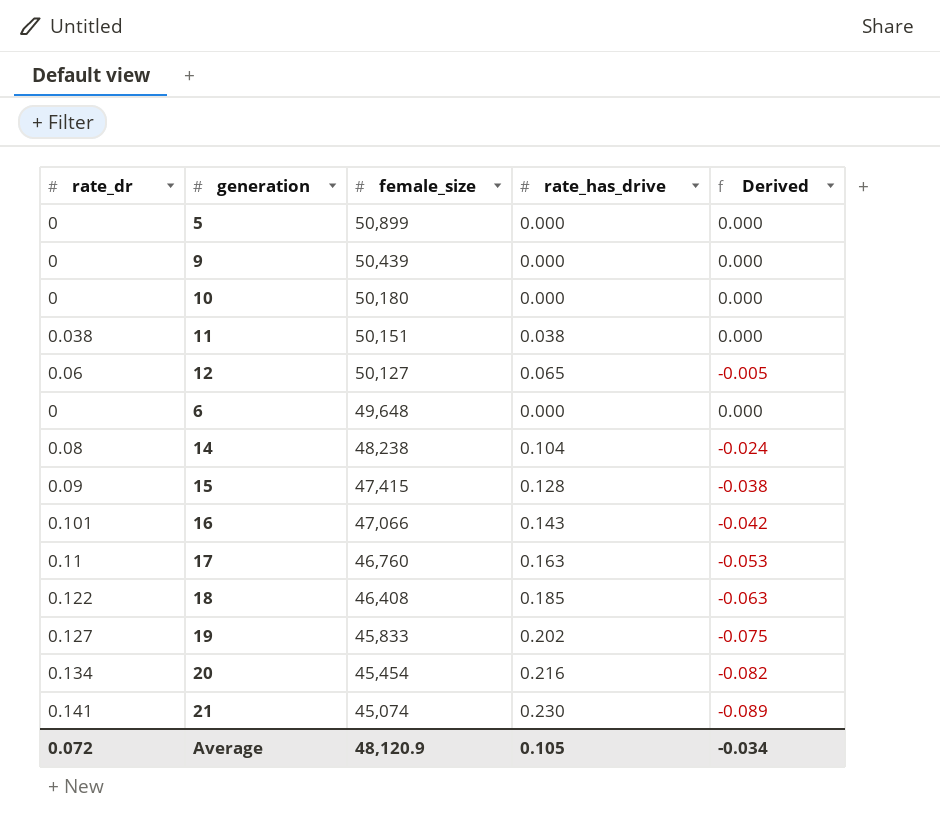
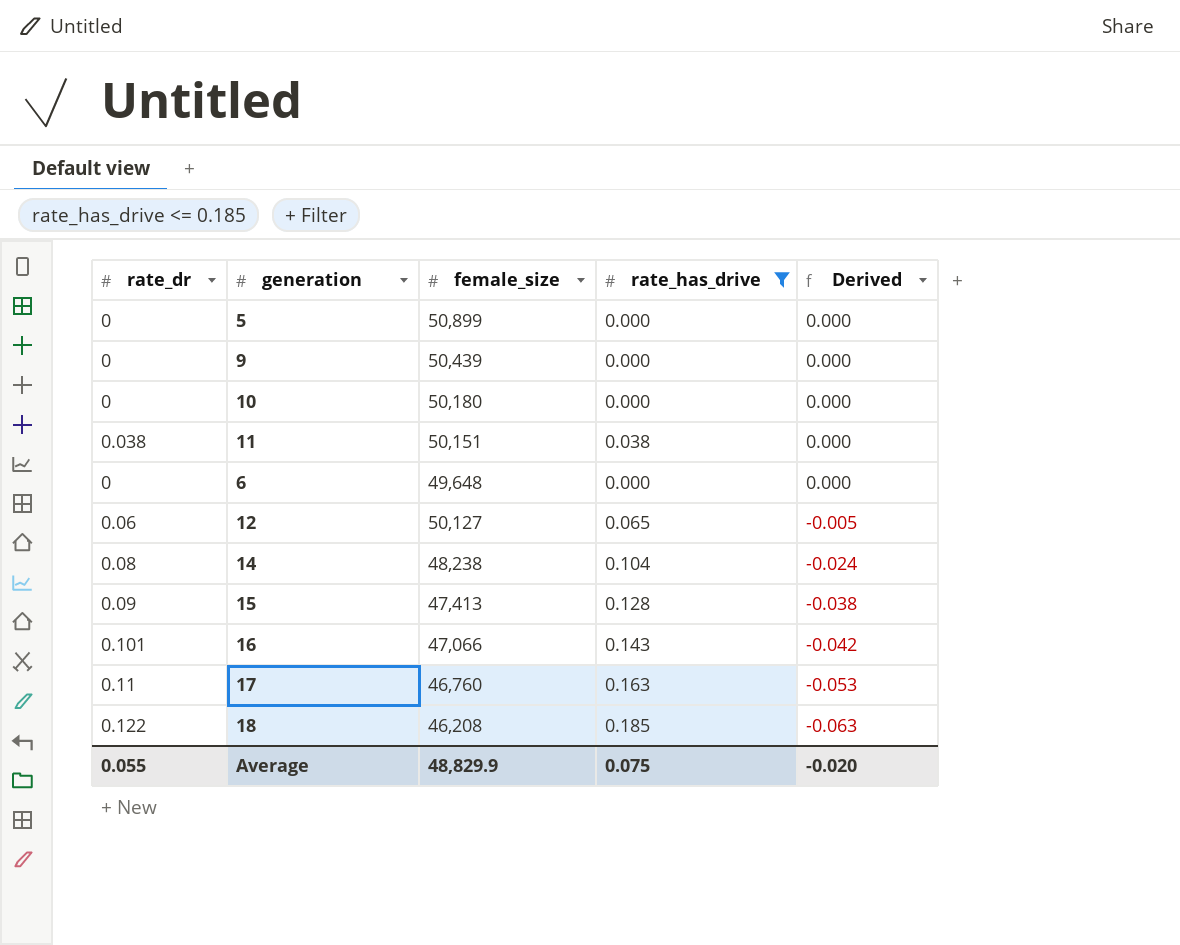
filter: none -> rate_has_drive <= 0.185
row order: female_size descending -> Derived descending
15 | female_size: 47,415 -> 47,413
18 | female_size: 46,408 -> 46,208
Average | rate_dr: 0.072 -> 0.055
Average | female_size: 48,120.9 -> 48,829.9
Average | rate_has_drive: 0.105 -> 0.075
Average | Derived: -0.034 -> -0.020

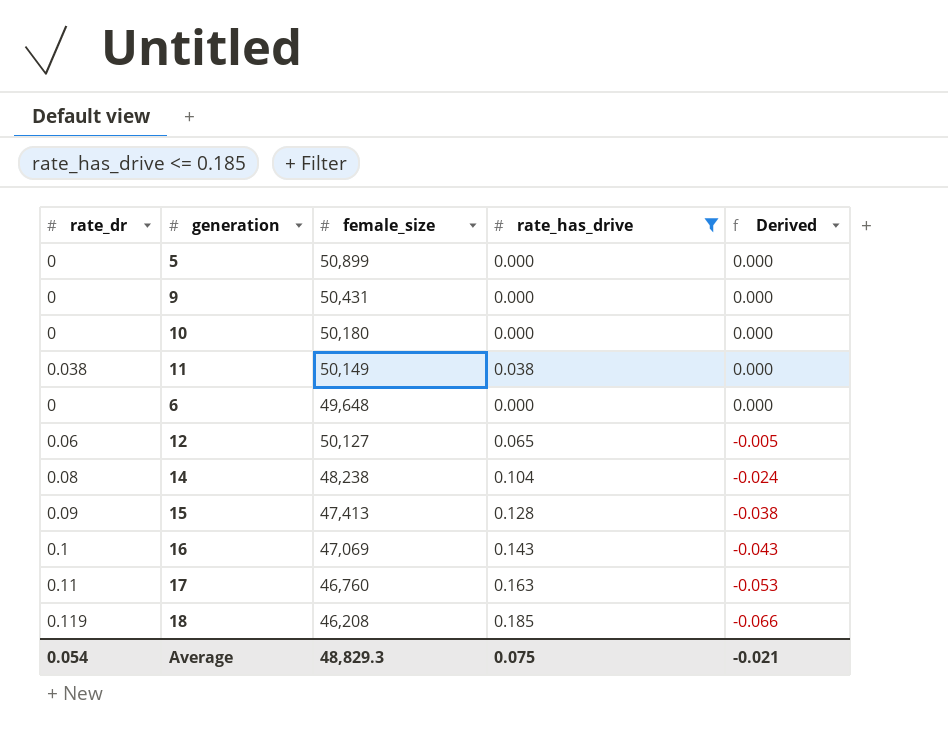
9 | female_size: 50,439 -> 50,431
11 | female_size: 50,151 -> 50,149
16 | rate_dr: 0.101 -> 0.1
16 | female_size: 47,066 -> 47,069
16 | Derived: -0.042 -> -0.043
18 | rate_dr: 0.122 -> 0.119
18 | Derived: -0.063 -> -0.066
Average | rate_dr: 0.055 -> 0.054
Average | female_size: 48,829.9 -> 48,829.3
Average | Derived: -0.020 -> -0.021

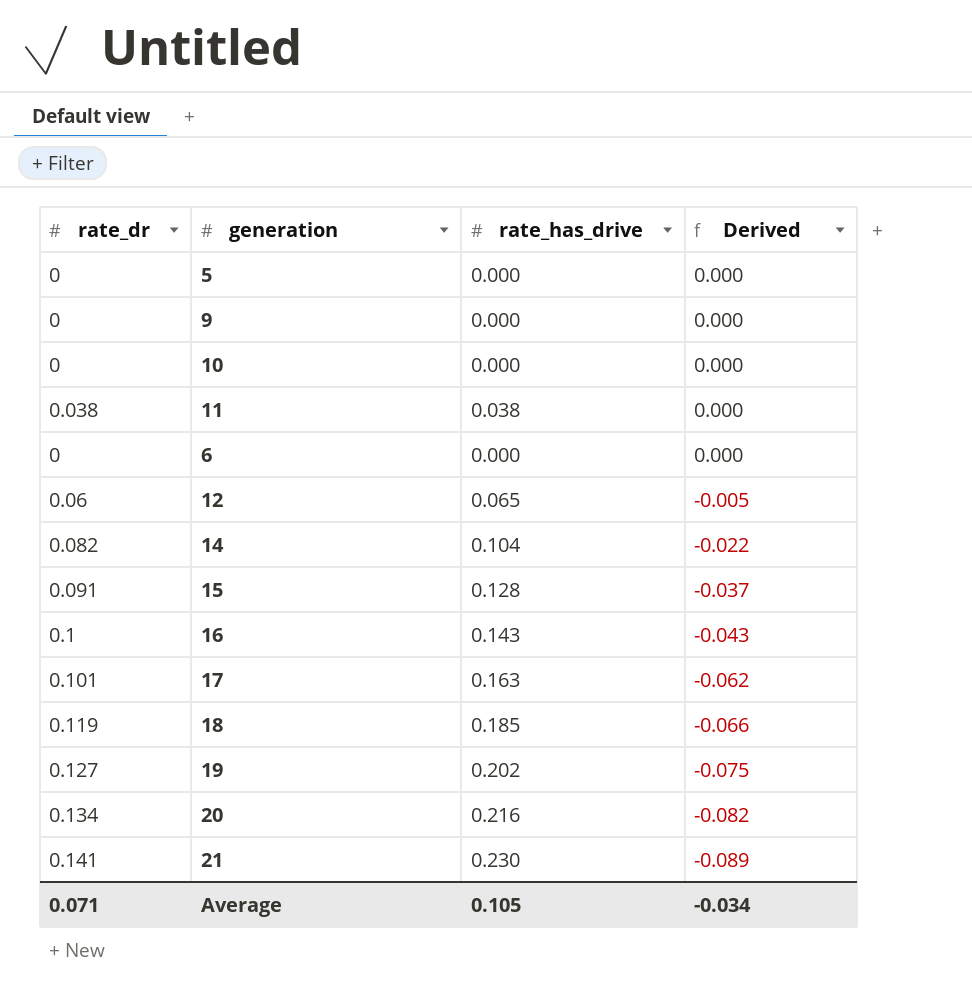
filter: rate_has_drive <= 0.185 -> none
column female_size | position: 3 -> none
14 | rate_dr: 0.08 -> 0.082
14 | Derived: -0.024 -> -0.022
15 | rate_dr: 0.09 -> 0.091
15 | Derived: -0.038 -> -0.037
17 | rate_dr: 0.11 -> 0.101
17 | Derived: -0.053 -> -0.062
Average | rate_dr: 0.054 -> 0.071
Average | rate_has_drive: 0.075 -> 0.105
Average | Derived: -0.021 -> -0.034

